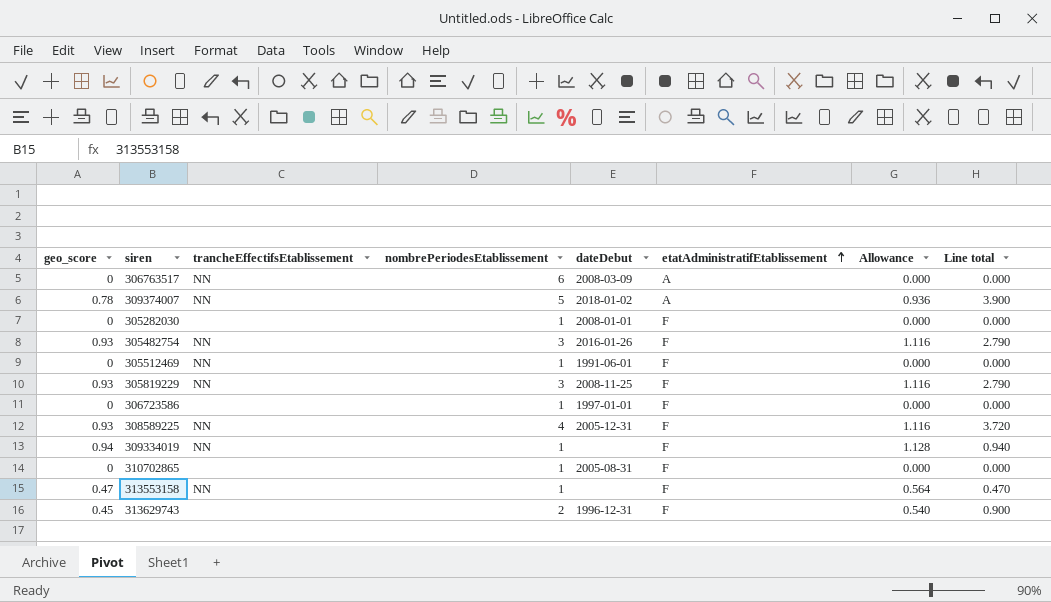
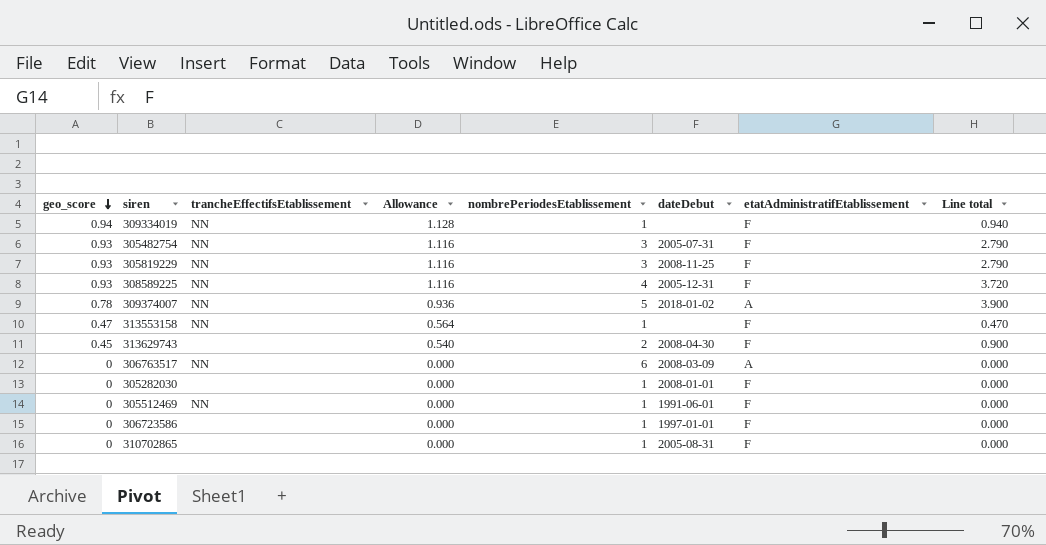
row order: etatAdministratifEtablissement ascending -> geo_score descending
column Allowance | position: 7 -> 4
305482754 | dateDebut: 2016-01-26 -> 2005-07-31
313629743 | dateDebut: 1996-12-31 -> 2008-04-30

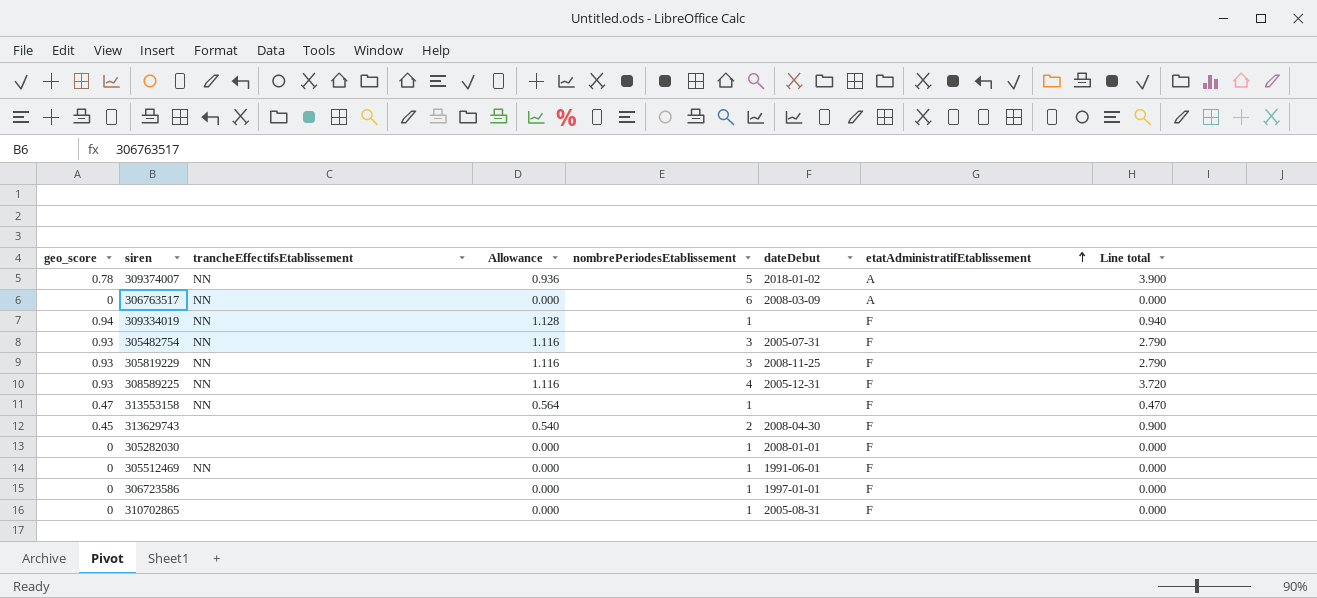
row order: geo_score descending -> etatAdministratifEtablissement ascending

